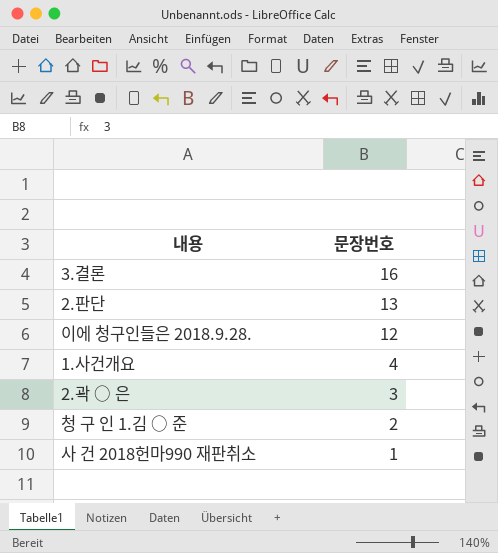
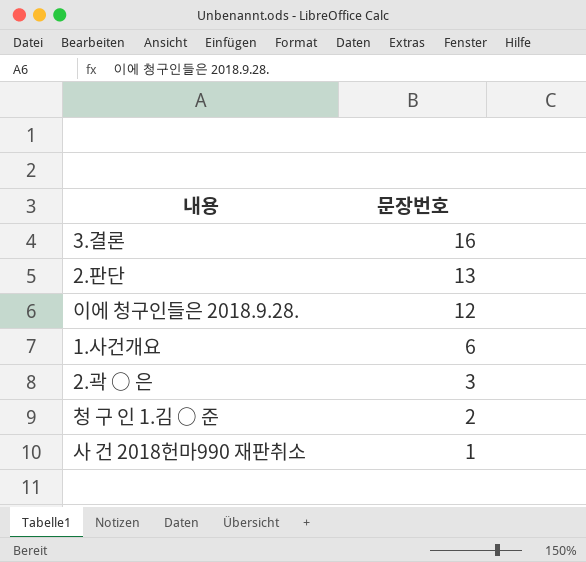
1.사건개요 | 문장번호: 4 -> 6

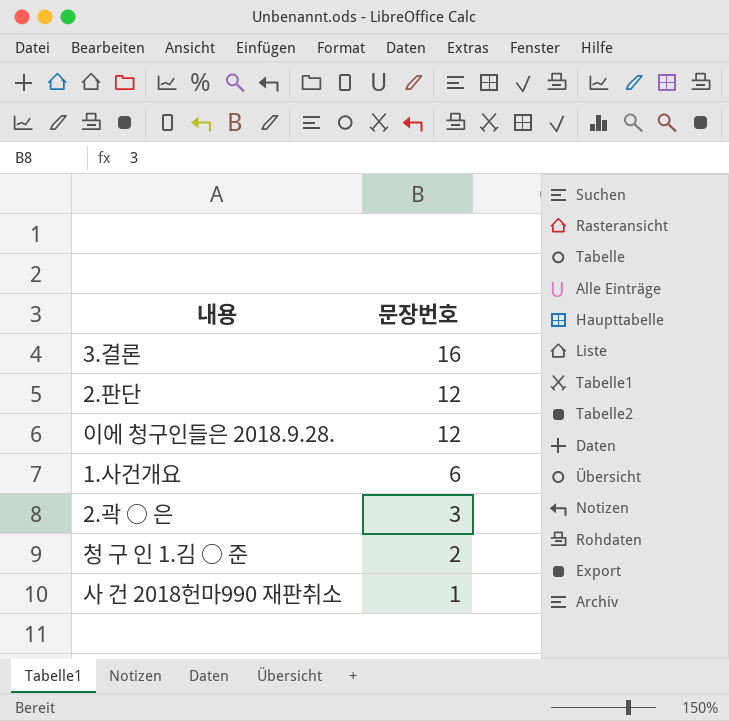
2.판단 | 문장번호: 13 -> 12

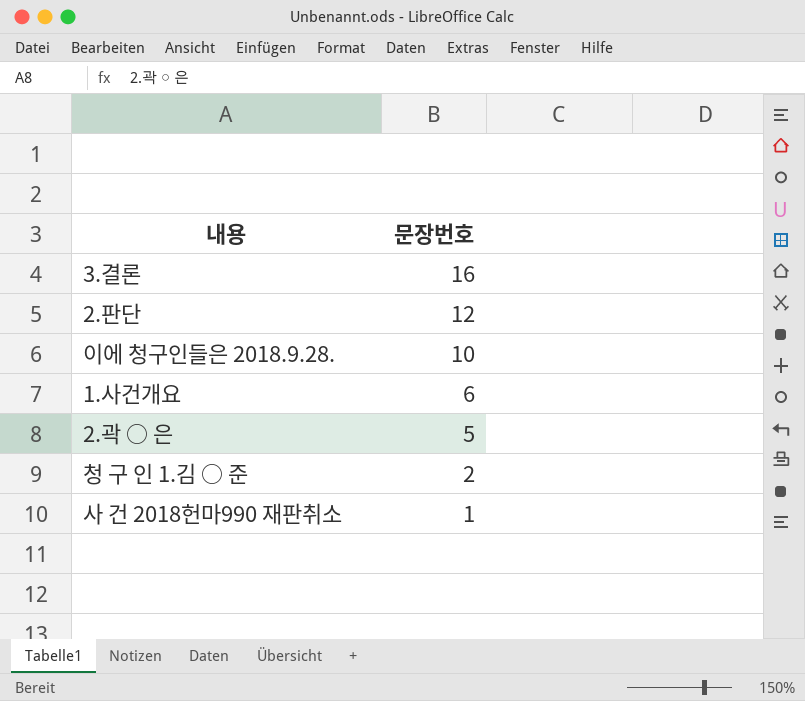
이에 청구인들은 2018.9.28. | 문장번호: 12 -> 10
2.곽 ○ 은 | 문장번호: 3 -> 5

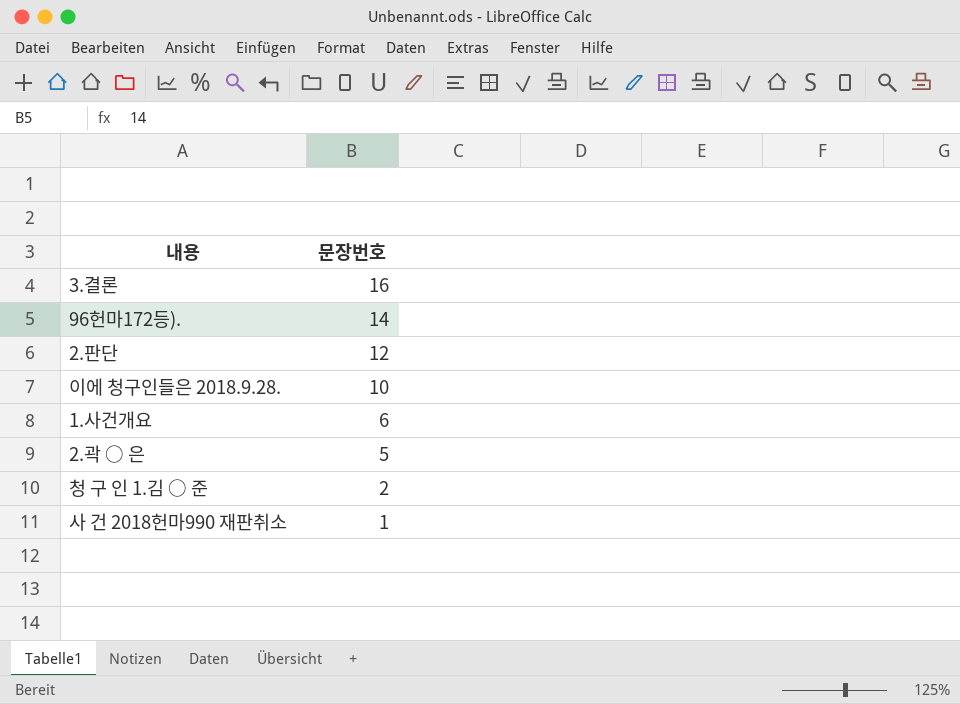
row 96헌마172등).: none -> 14

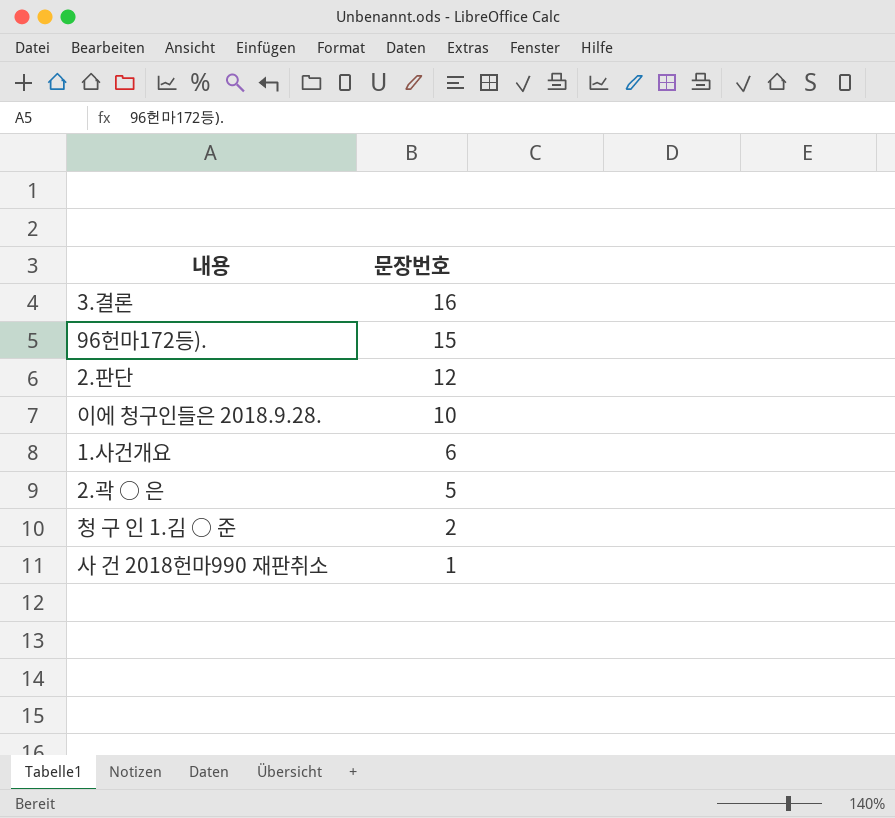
96헌마172등). | 문장번호: 14 -> 15

